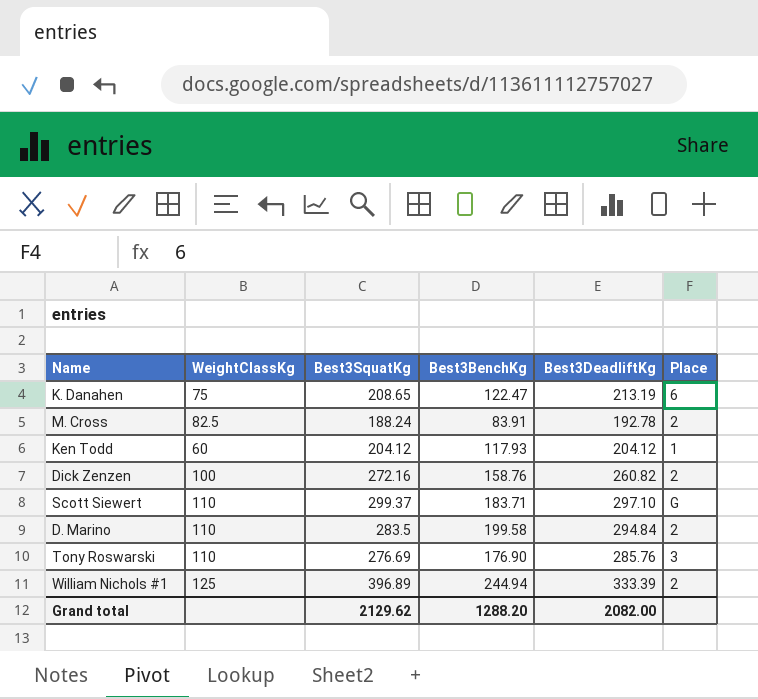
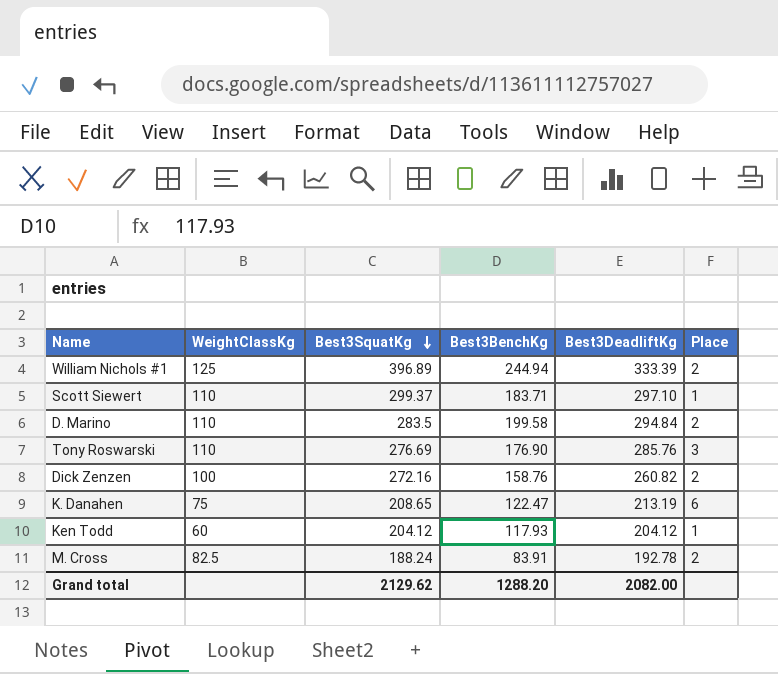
row order: none -> Best3SquatKg descending
Scott Siewert | Place: G -> 1

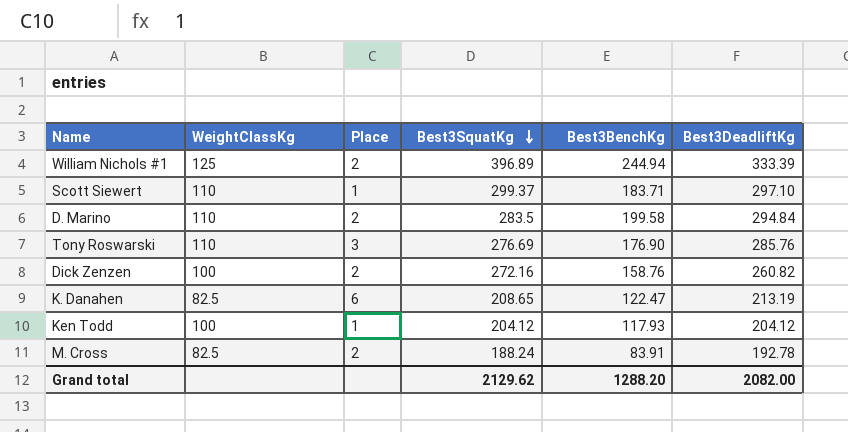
column Place | position: 6 -> 3
K. Danahen | WeightClassKg: 75 -> 82.5
Ken Todd | WeightClassKg: 60 -> 100

